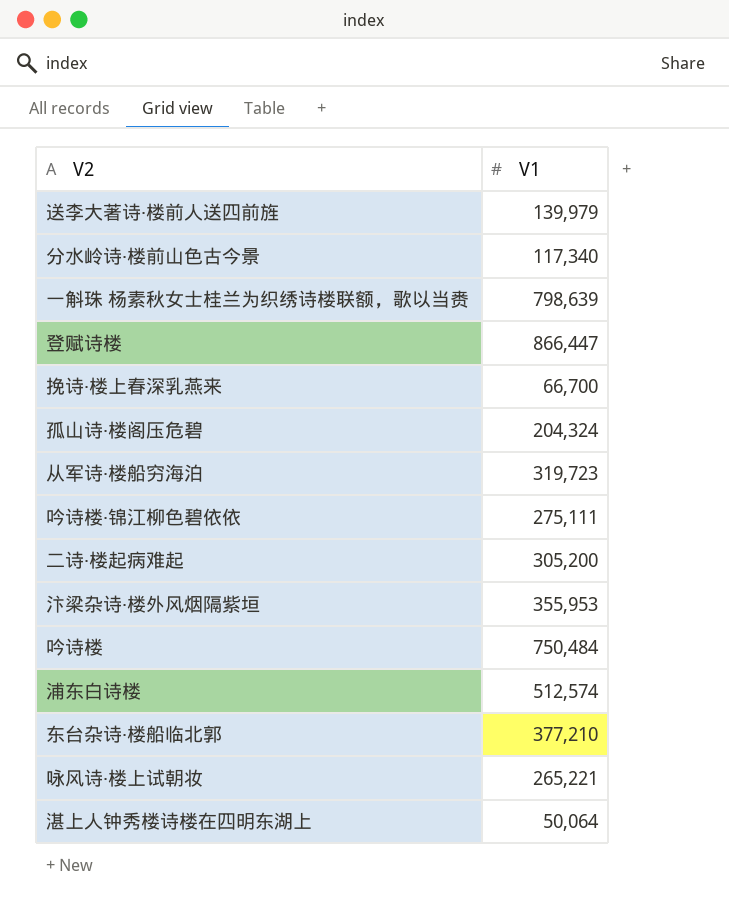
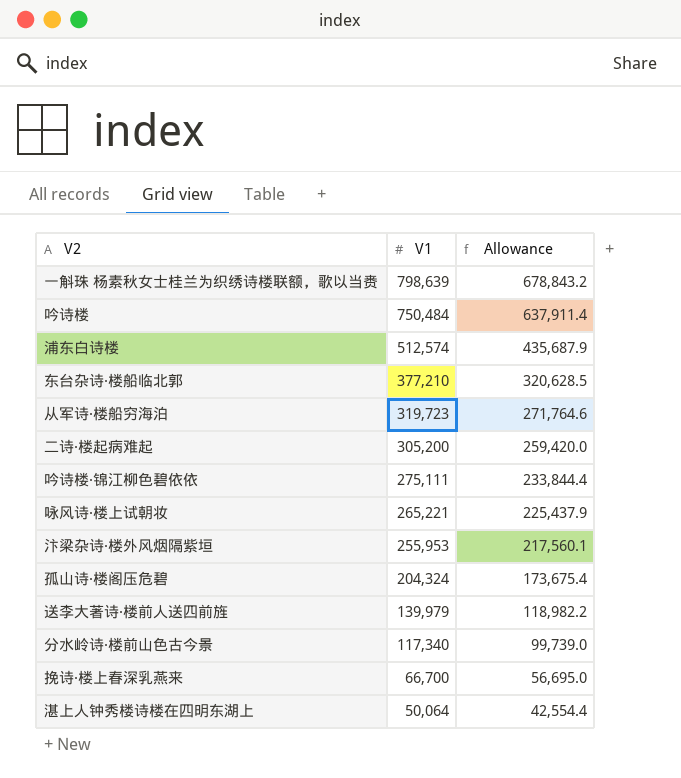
row order: none -> V1 descending
column Allowance | formula: none -> [V1] * 0.85
row 登赋诗楼: 866,447 -> none
汴梁杂诗·楼外风烟隔紫垣 | V1: 355,953 -> 255,953

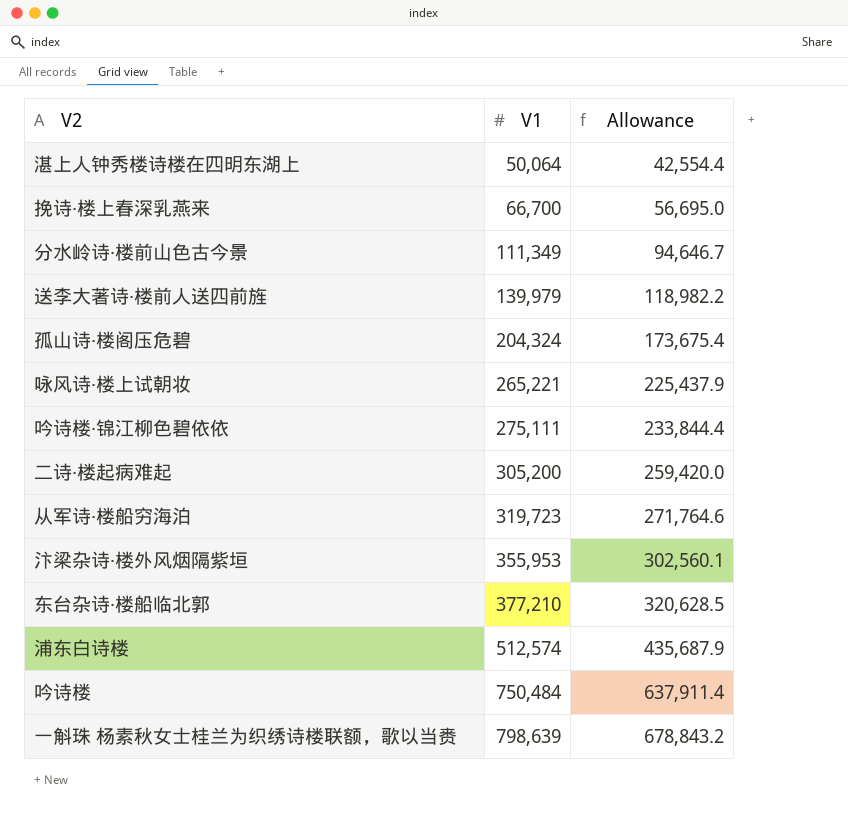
row order: V1 descending -> V1 ascending
分水岭诗·楼前山色古今景 | V1: 117,340 -> 111,349
分水岭诗·楼前山色古今景 | Allowance: 99,739.0 -> 94,646.7
汴梁杂诗·楼外风烟隔紫垣 | V1: 255,953 -> 355,953
汴梁杂诗·楼外风烟隔紫垣 | Allowance: 217,560.1 -> 302,560.1

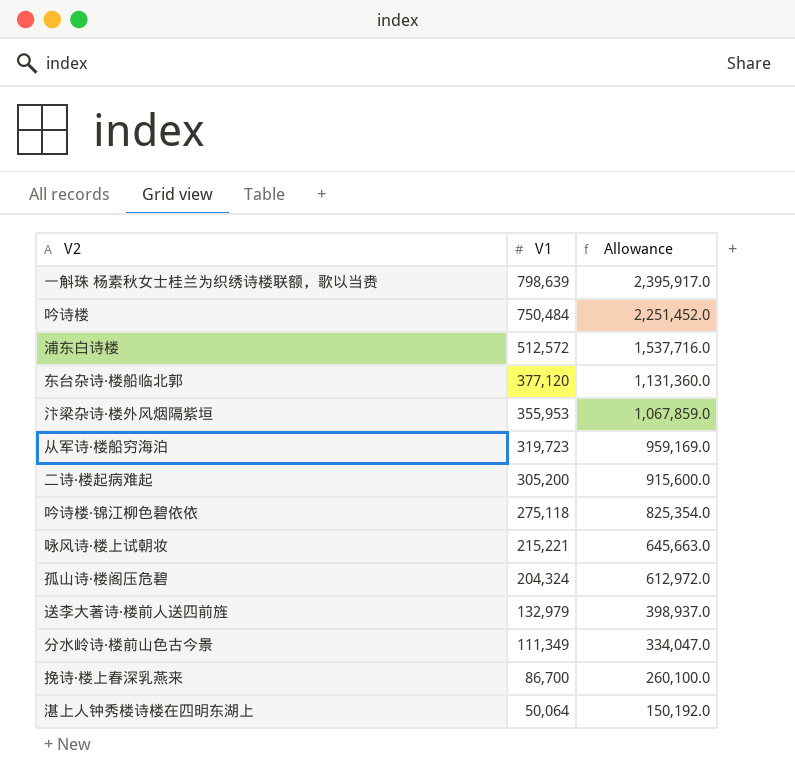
row order: V1 ascending -> V1 descending
column Allowance | formula: [V1] * 0.85 -> [V1] * 3
浦东白诗楼 | V1: 512,574 -> 512,572
东台杂诗·楼船临北郭 | V1: 377,210 -> 377,120
吟诗楼·锦江柳色碧依依 | V1: 275,111 -> 275,118
咏风诗·楼上试朝妆 | V1: 265,221 -> 215,221
送李大著诗·楼前人送四前旌 | V1: 139,979 -> 132,979
挽诗·楼上春深乳燕来 | V1: 66,700 -> 86,700

